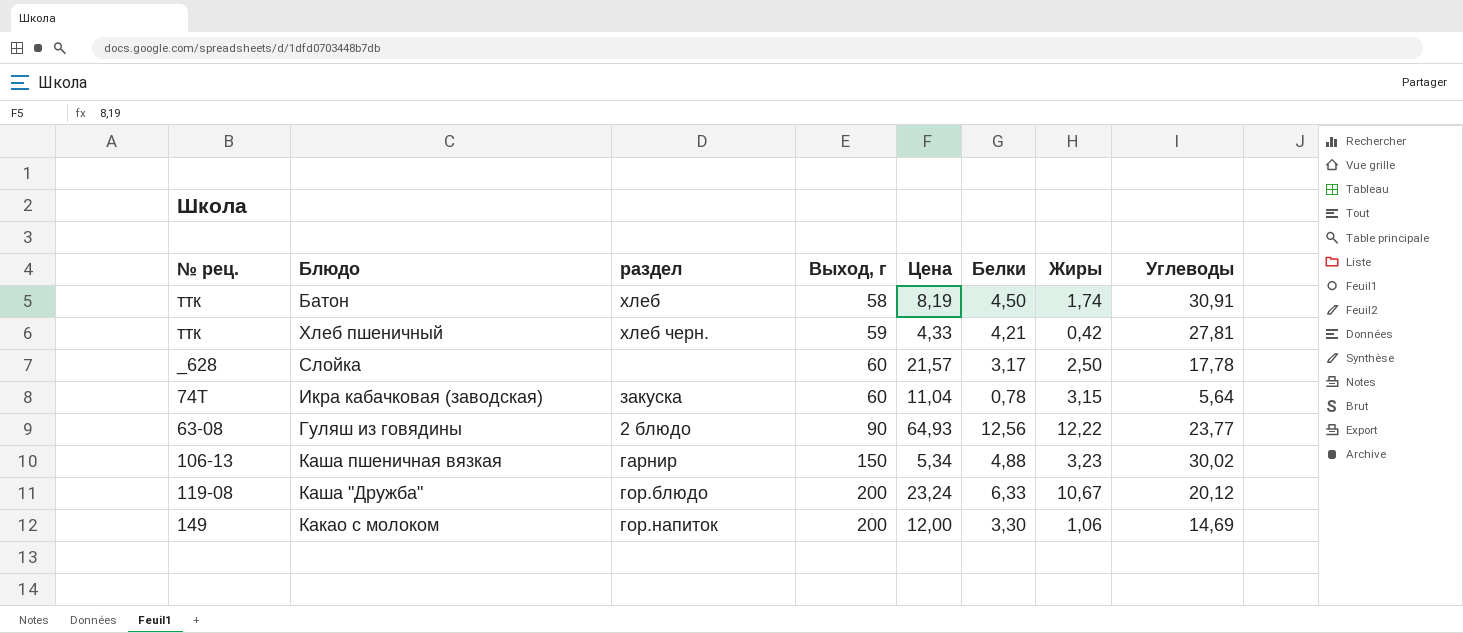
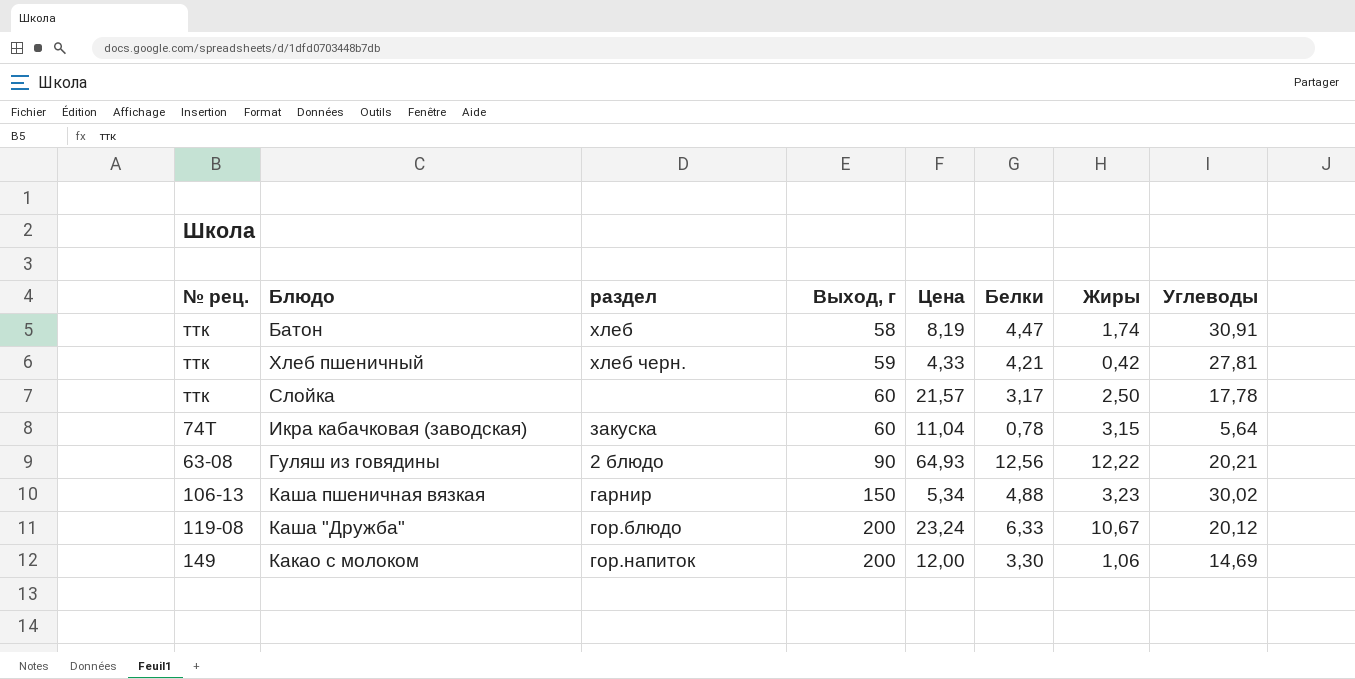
Батон | Белки: 4,50 -> 4,47
Слойка | № рец.: _628 -> ттк
Гуляш из говядины | Углеводы: 23,77 -> 20,21

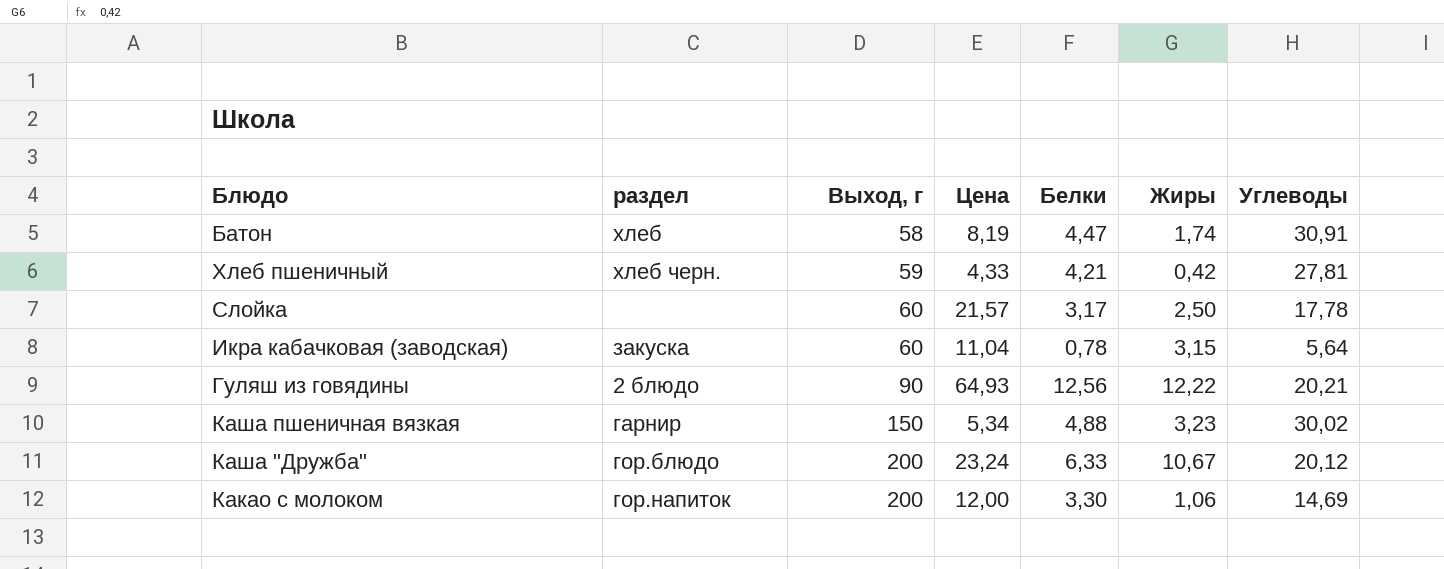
column № рец. | position: 1 -> none

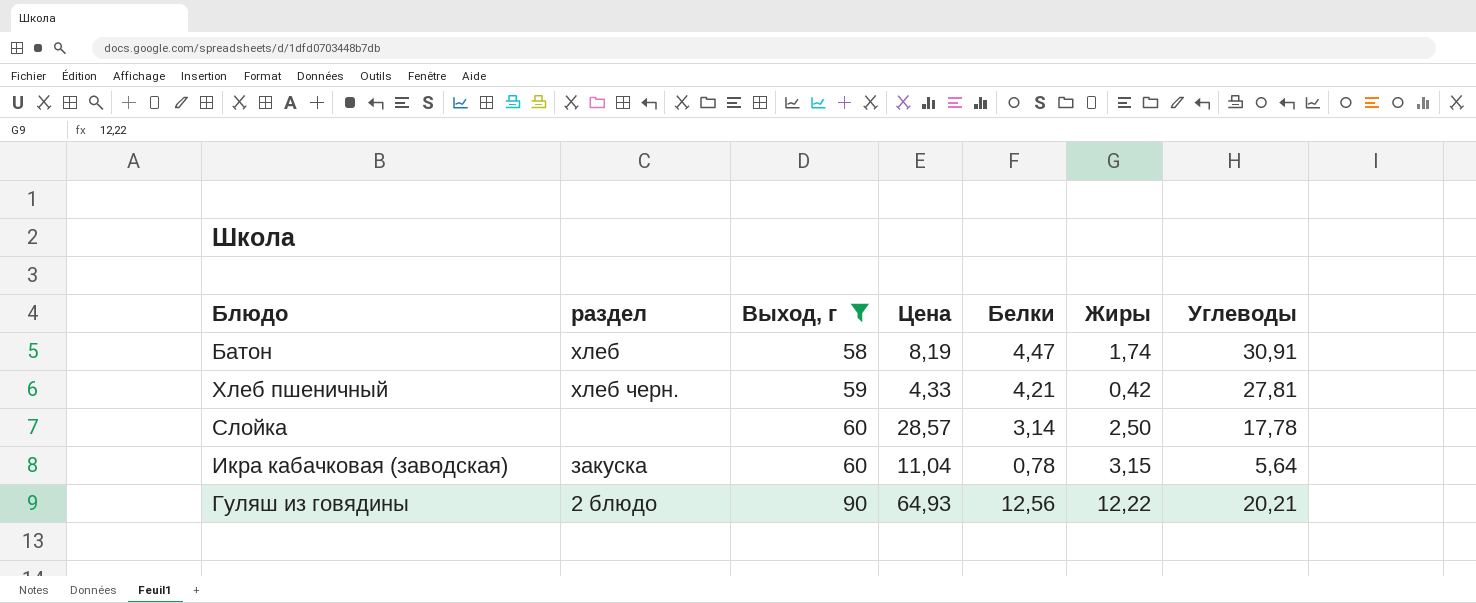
filter: none -> Выход, г <= 90
Слойка | Цена: 21,57 -> 28,57
Слойка | Белки: 3,17 -> 3,14

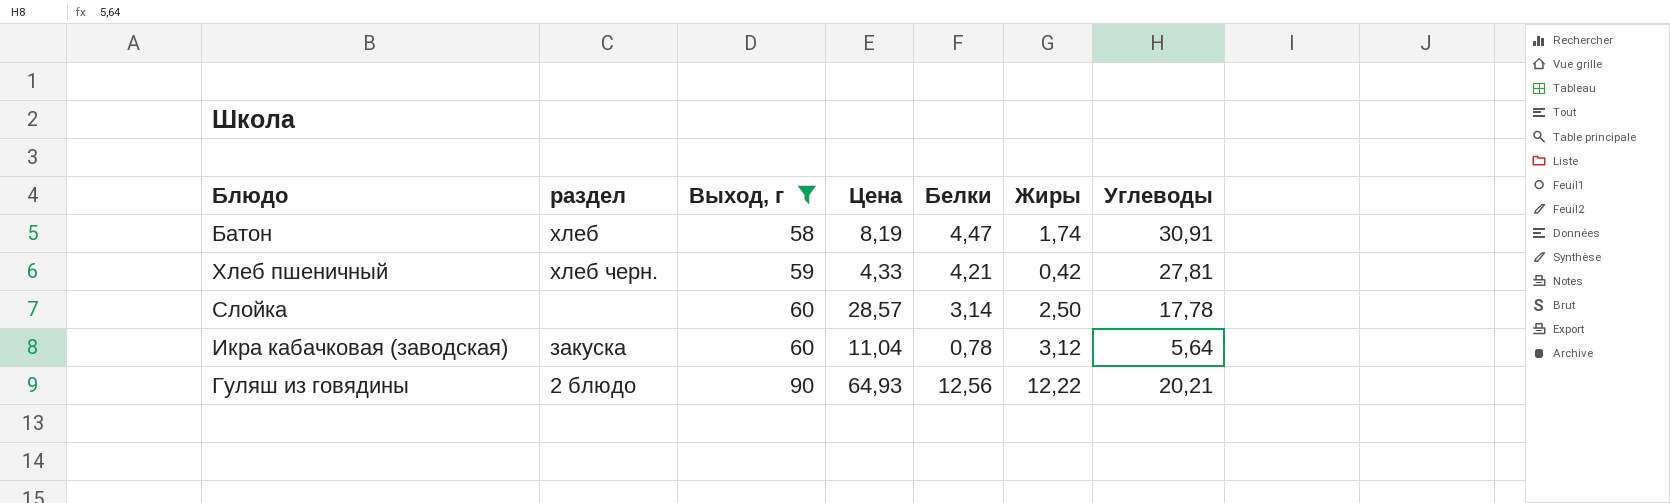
Икра кабачковая (заводская) | Жиры: 3,15 -> 3,12

